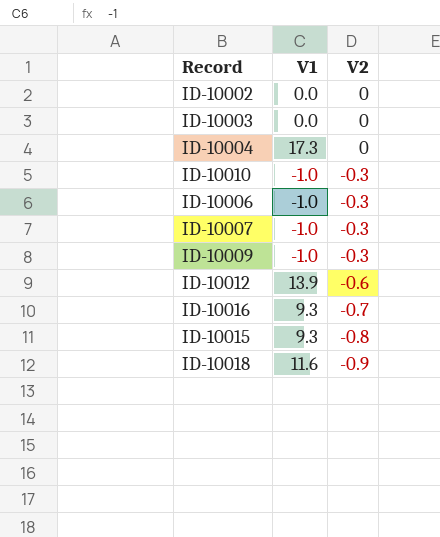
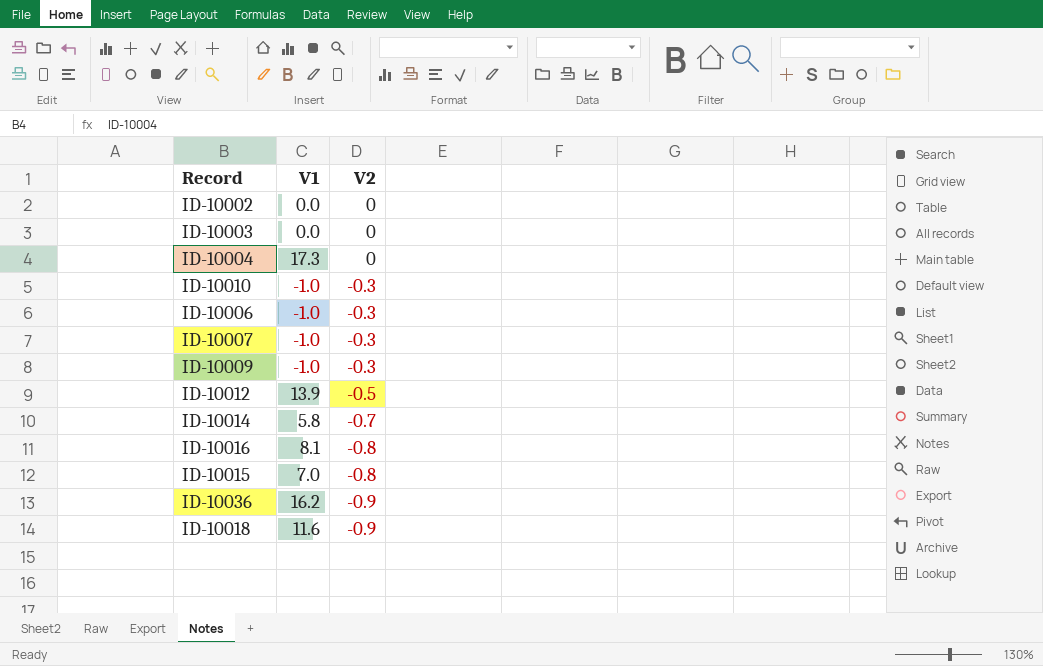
ID-10012 | V2: -0.6 -> -0.5
row ID-10014: none -> 5.8 | -0.7
ID-10016 | V1: 9.3 -> 8.1
ID-10016 | V2: -0.7 -> -0.8
ID-10015 | V1: 9.3 -> 7.0
row ID-10036: none -> 16.2 | -0.9

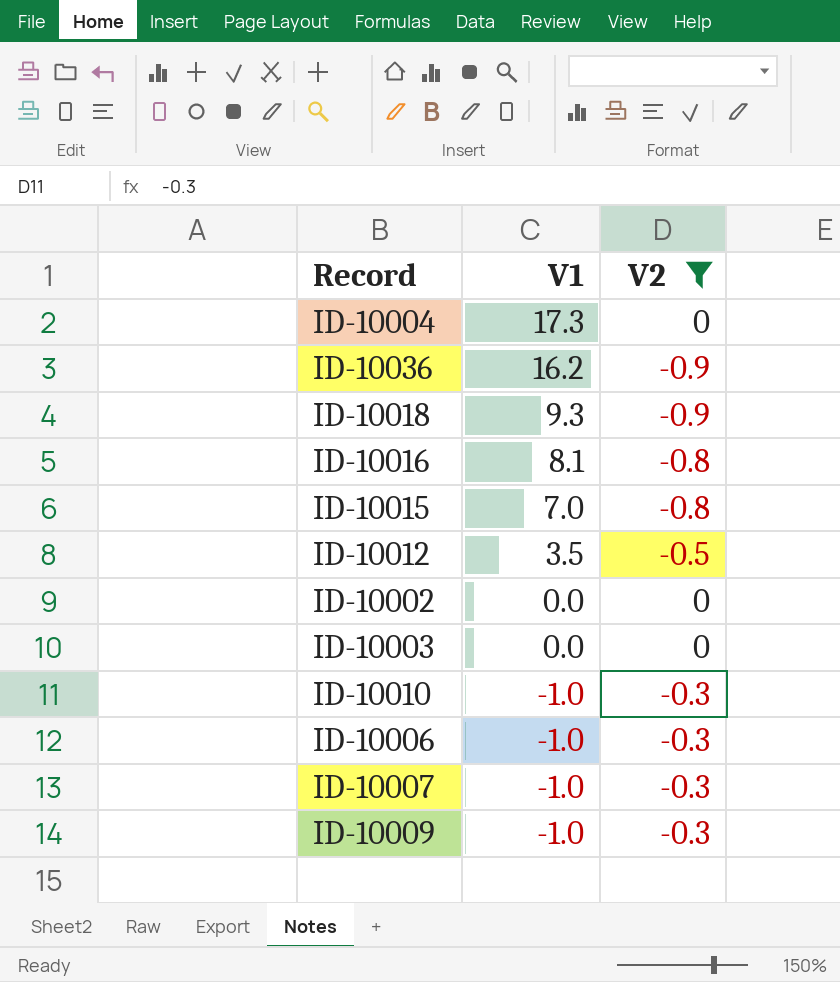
filter: none -> V2 != -0.7
row order: V2 descending -> V1 descending
ID-10018 | V1: 11.6 -> 9.3
ID-10012 | V1: 13.9 -> 3.5

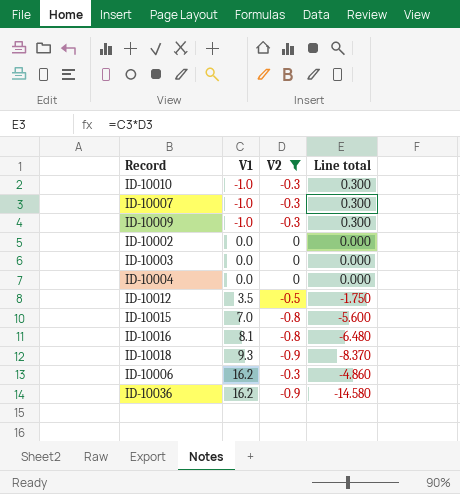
row order: V1 descending -> V1 ascending
column Line total | formula: none -> [V1] * [V2]
ID-10004 | V1: 17.3 -> 0.0
ID-10006 | V1: -1.0 -> 16.2

